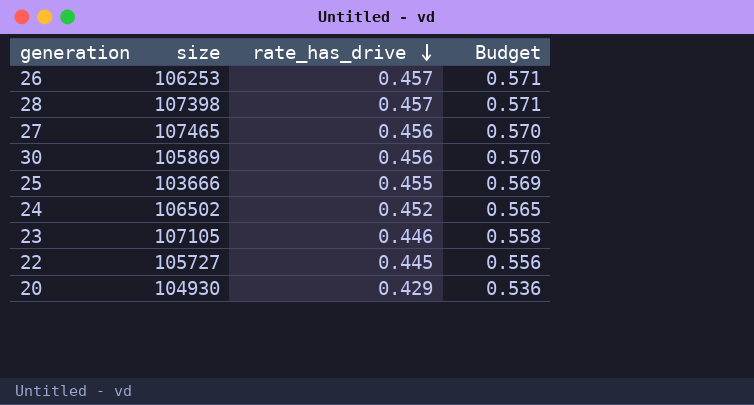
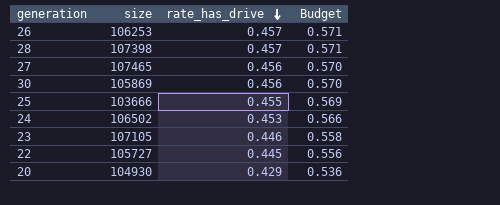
24 | rate_has_drive: 0.452 -> 0.453
24 | Budget: 0.565 -> 0.566

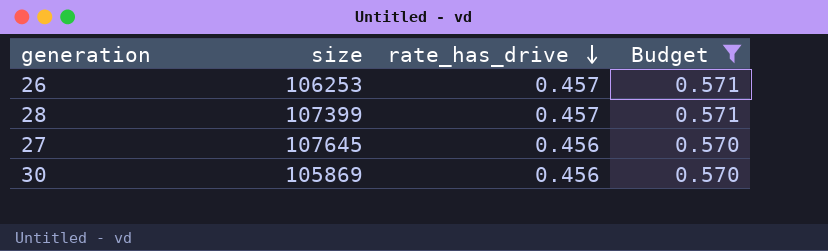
filter: none -> Budget >= 0.570
28 | size: 107398 -> 107399
27 | size: 107465 -> 107645

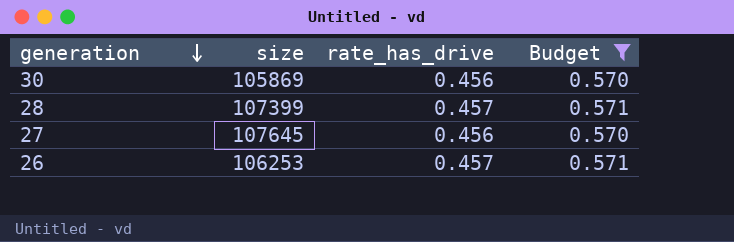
row order: rate_has_drive descending -> generation descending

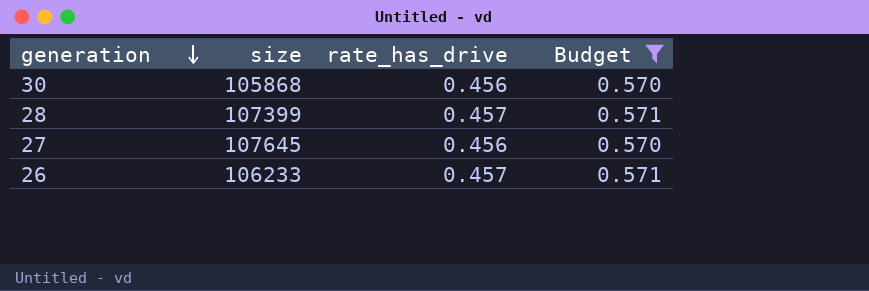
30 | size: 105869 -> 105868
26 | size: 106253 -> 106233

